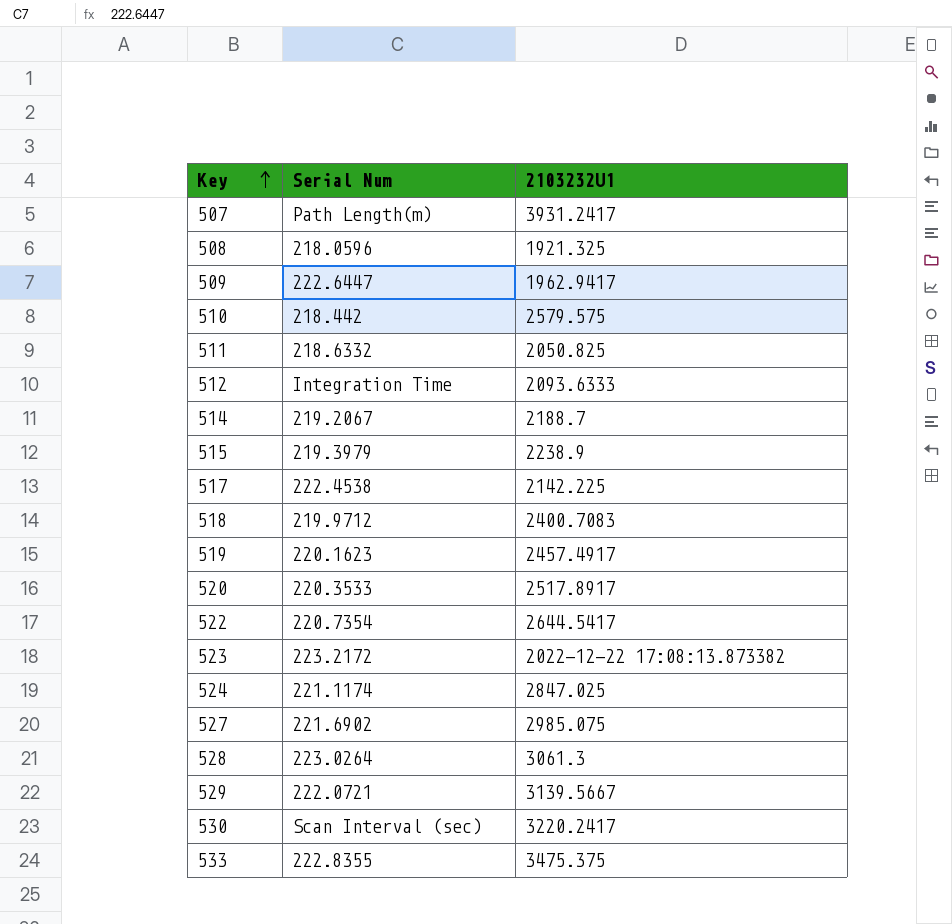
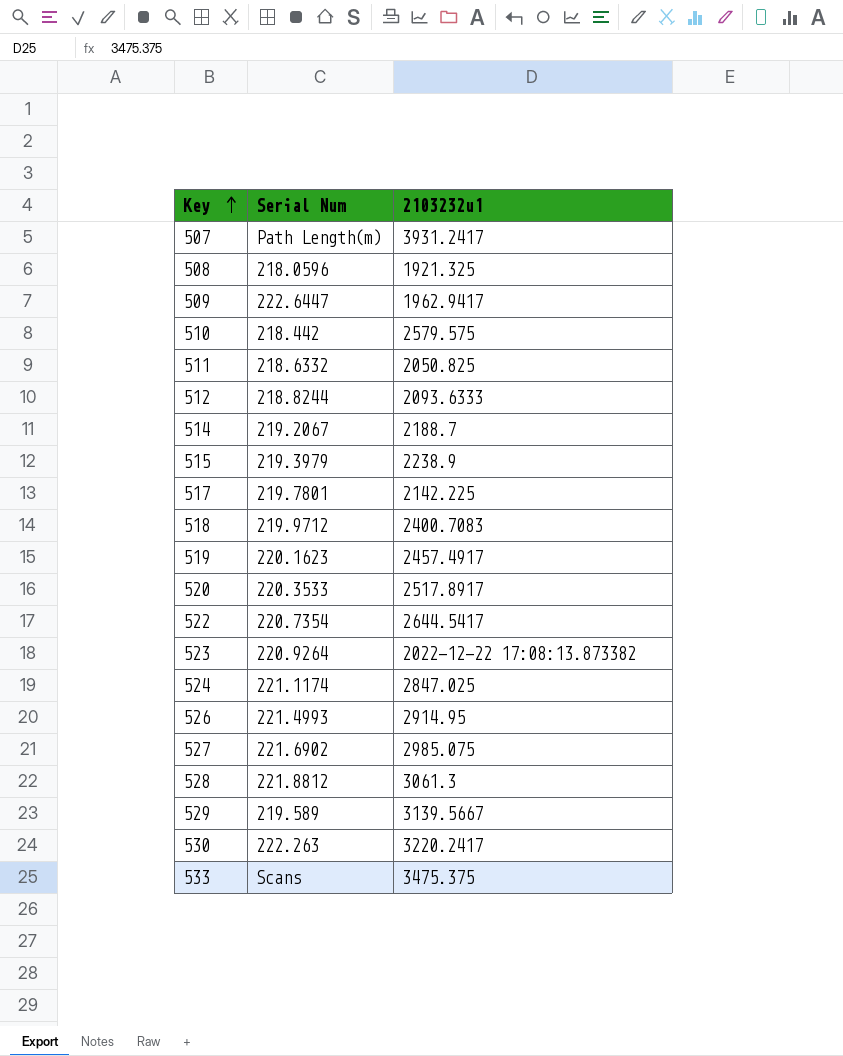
column name: 2103232U1 -> 2103232u1
512 | Serial Num: Integration Time -> 218.8244
517 | Serial Num: 222.4538 -> 219.7801
523 | Serial Num: 223.2172 -> 220.9264
row 526: none -> 221.4993 | 2914.95
528 | Serial Num: 223.0264 -> 221.8812
529 | Serial Num: 222.0721 -> 219.589
530 | Serial Num: Scan Interval (sec) -> 222.263
533 | Serial Num: 222.8355 -> Scans

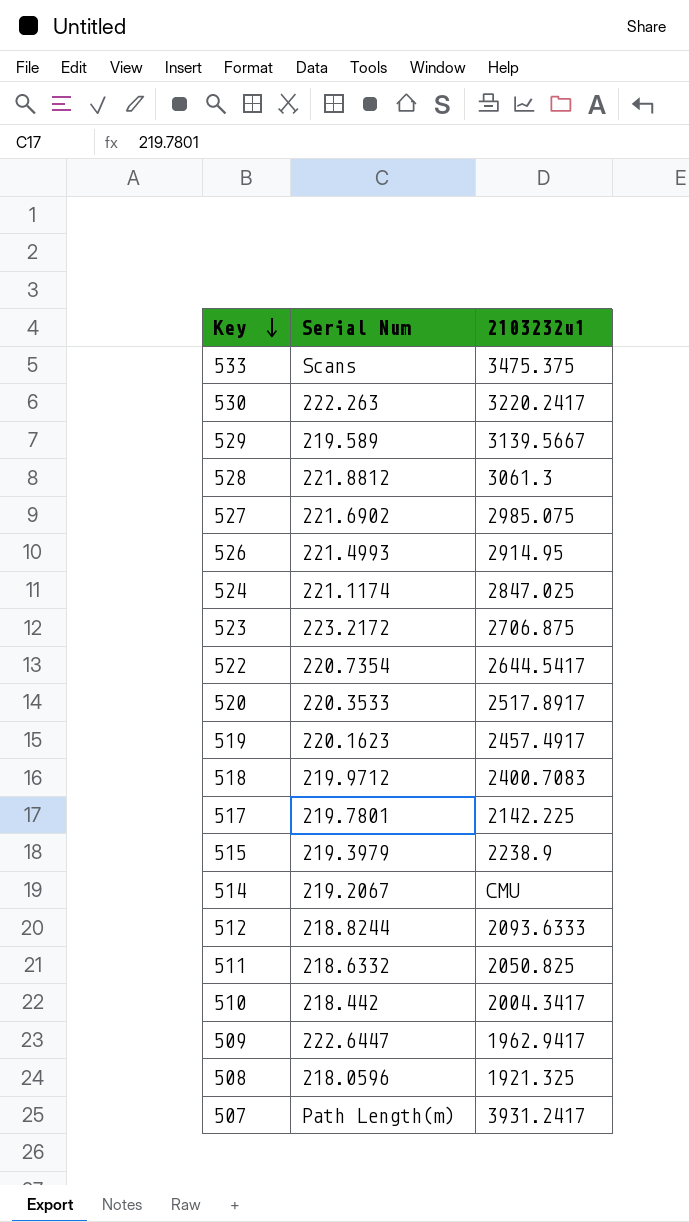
row order: Key ascending -> Key descending
523 | Serial Num: 220.9264 -> 223.2172
523 | 2103232u1: 2022-12-22 17:08:13.873382 -> 2706.875
514 | 2103232u1: 2188.7 -> CMU
510 | 2103232u1: 2579.575 -> 2004.3417

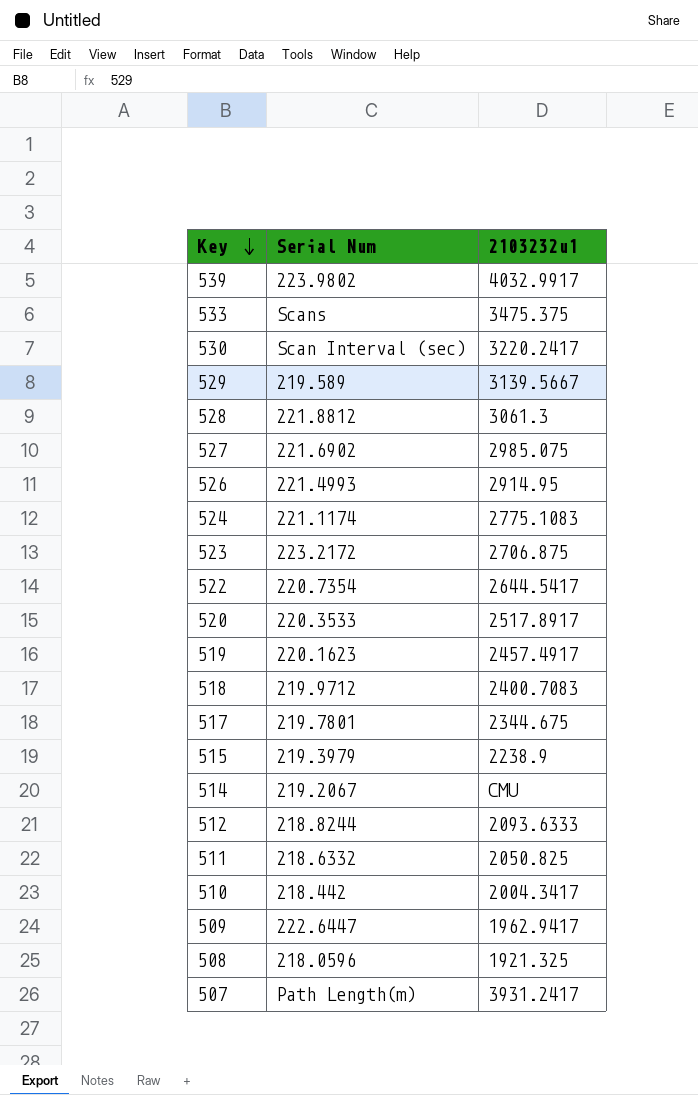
row 539: none -> 223.9802 | 4032.9917
530 | Serial Num: 222.263 -> Scan Interval (sec)
524 | 2103232u1: 2847.025 -> 2775.1083
517 | 2103232u1: 2142.225 -> 2344.675

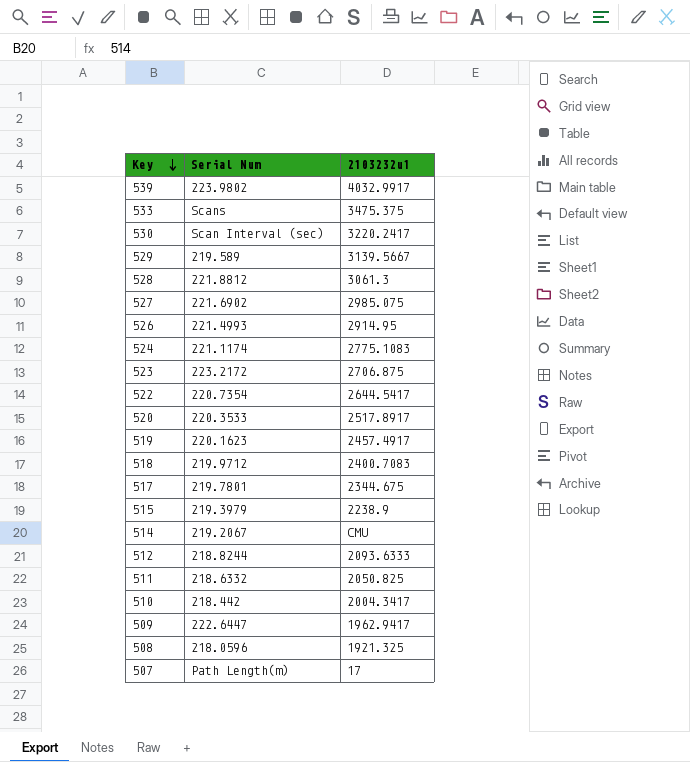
507 | 2103232u1: 3931.2417 -> 17

